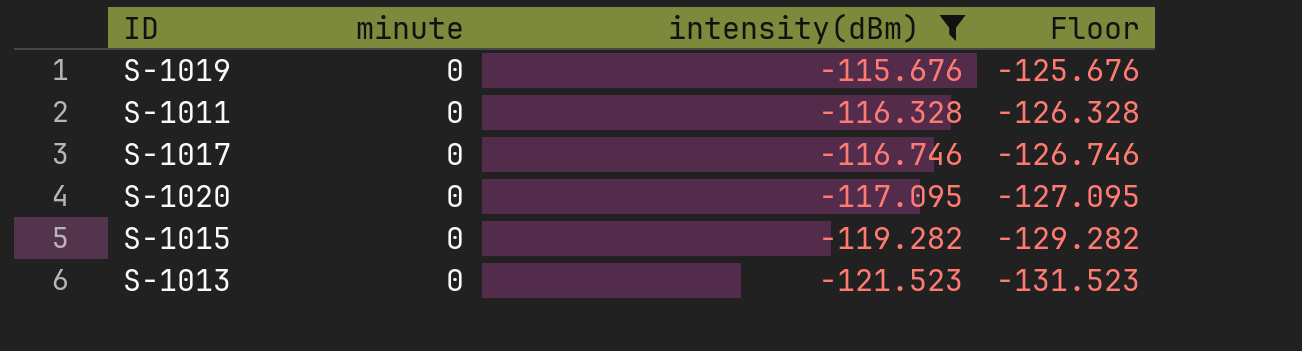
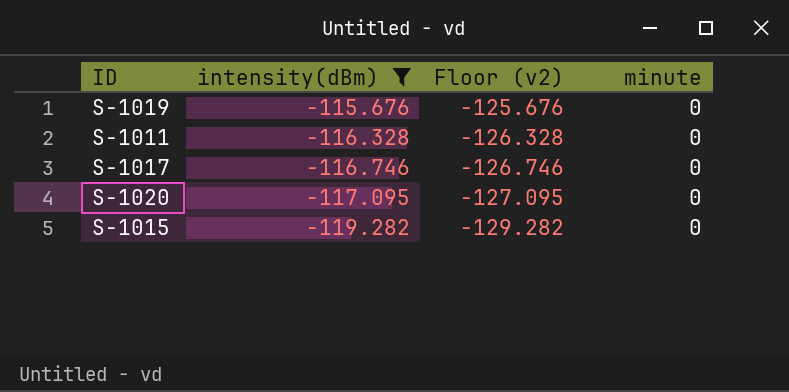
column name: Floor -> Floor (v2)
column minute | position: 2 -> 4
row S-1013: 0 | -121.523 | -131.523 -> none

